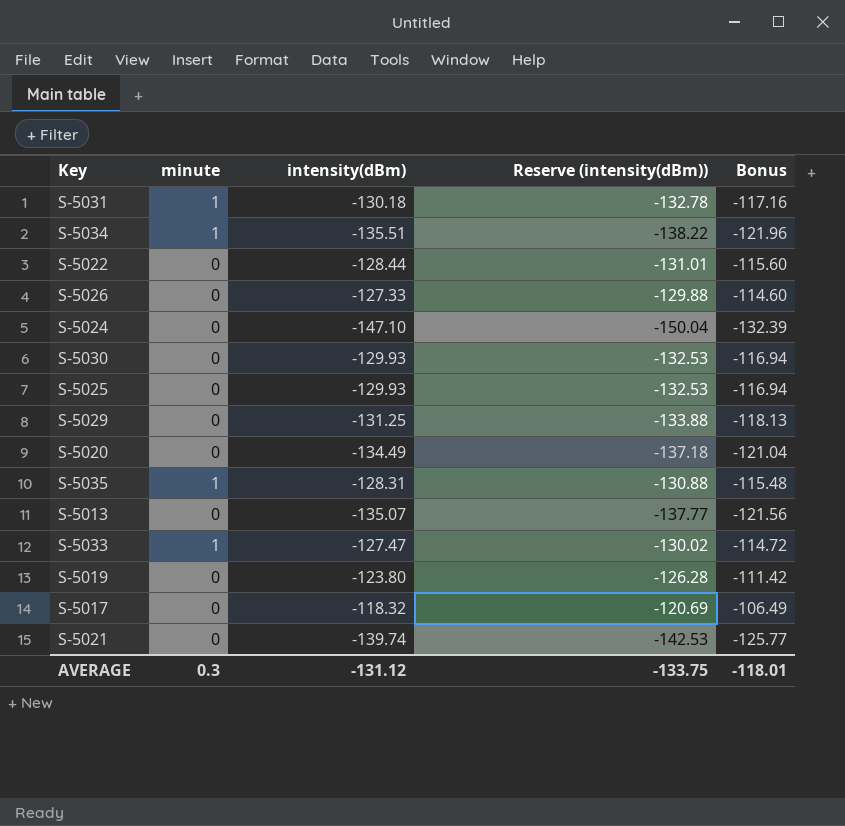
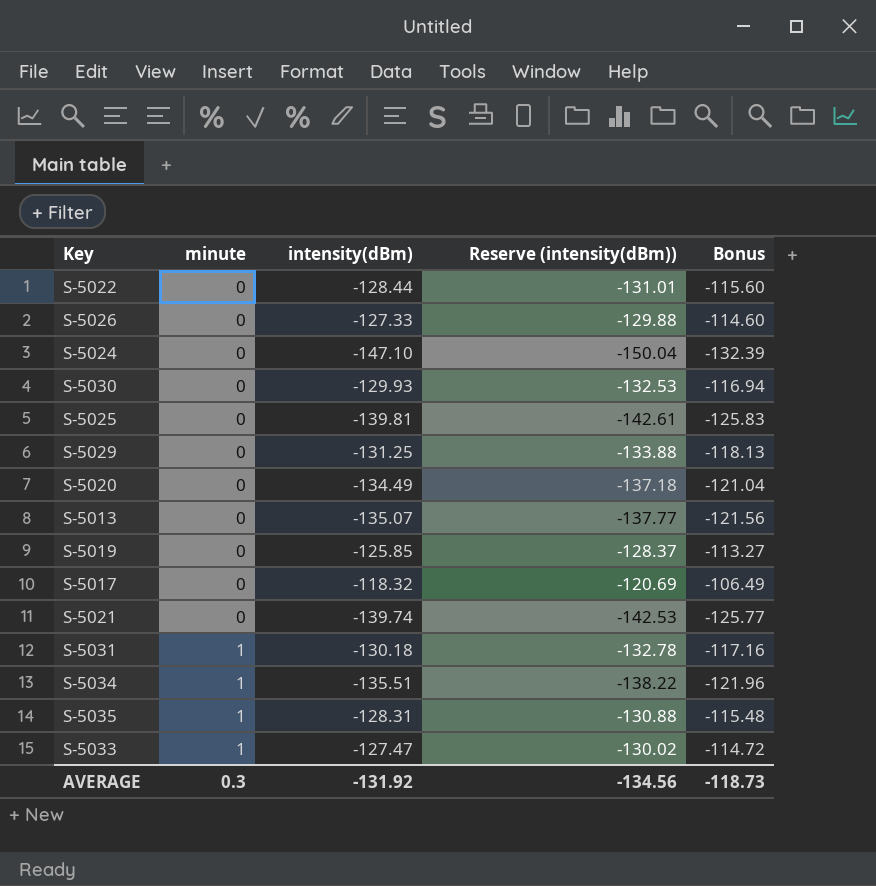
row order: none -> minute ascending
S-5025 | intensity(dBm): -129.93 -> -139.81
S-5025 | Reserve (intensity(dBm)): -132.53 -> -142.61
S-5025 | Bonus: -116.94 -> -125.83
S-5019 | intensity(dBm): -123.80 -> -125.85
S-5019 | Reserve (intensity(dBm)): -126.28 -> -128.37
S-5019 | Bonus: -111.42 -> -113.27
AVERAGE | intensity(dBm): -131.12 -> -131.92
AVERAGE | Reserve (intensity(dBm)): -133.75 -> -134.56
AVERAGE | Bonus: -118.01 -> -118.73

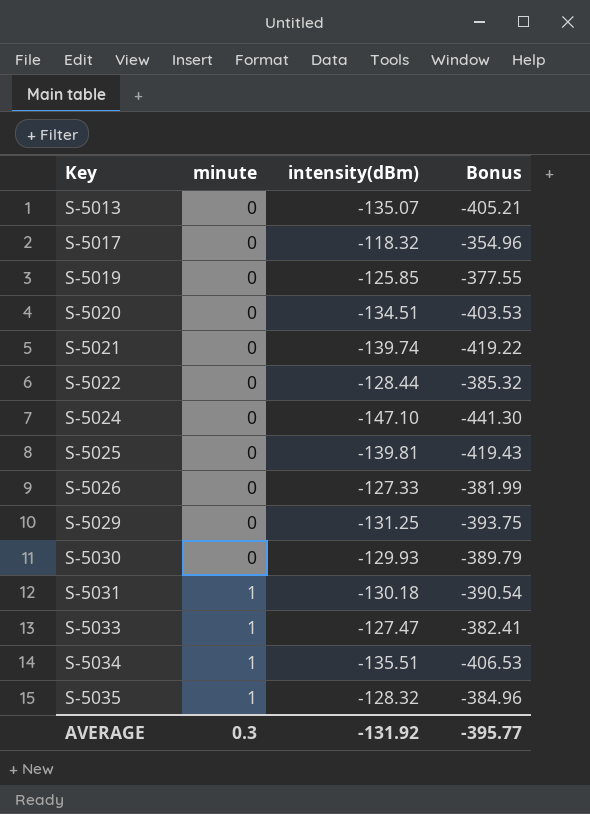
row order: minute ascending -> Key ascending
column Reserve (intensity(dBm)) | formula: [intensity(dBm)] * 1.02 -> none
column Bonus | formula: [intensity(dBm)] * 0.9 -> [intensity(dBm)] * 3
S-5020 | intensity(dBm): -134.49 -> -134.51
S-5035 | intensity(dBm): -128.31 -> -128.32
AVERAGE | Bonus: -118.73 -> -395.77

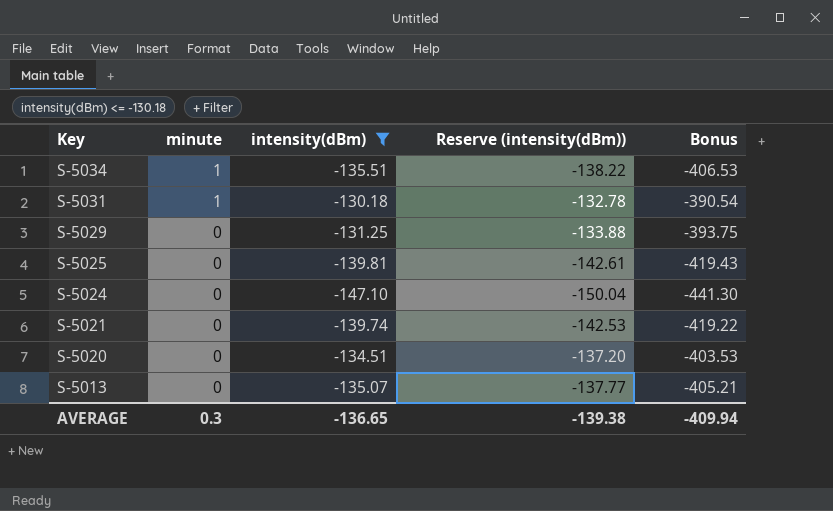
filter: none -> intensity(dBm) <= -130.18
row order: Key ascending -> Key descending
column Reserve (intensity(dBm)) | formula: none -> [intensity(dBm)] * 1.02
AVERAGE | intensity(dBm): -131.92 -> -136.65
AVERAGE | Bonus: -395.77 -> -409.94

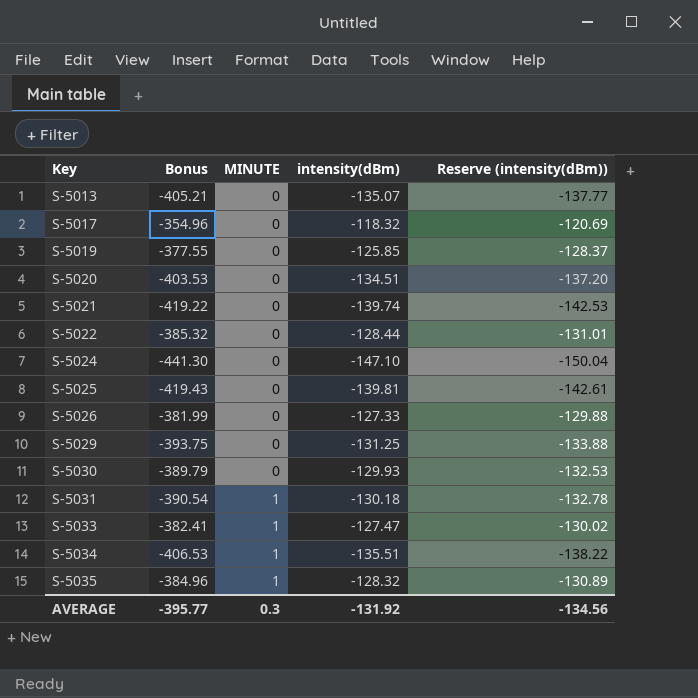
filter: intensity(dBm) <= -130.18 -> none
row order: Key descending -> Key ascending
column Bonus | position: 5 -> 2
column name: minute -> MINUTE
AVERAGE | Bonus: -409.94 -> -395.77
AVERAGE | intensity(dBm): -136.65 -> -131.92
AVERAGE | Reserve (intensity(dBm)): -139.38 -> -134.56

